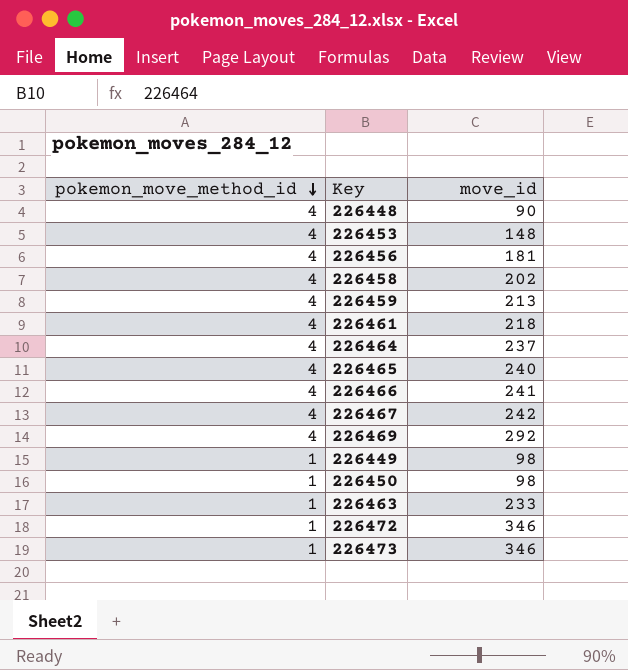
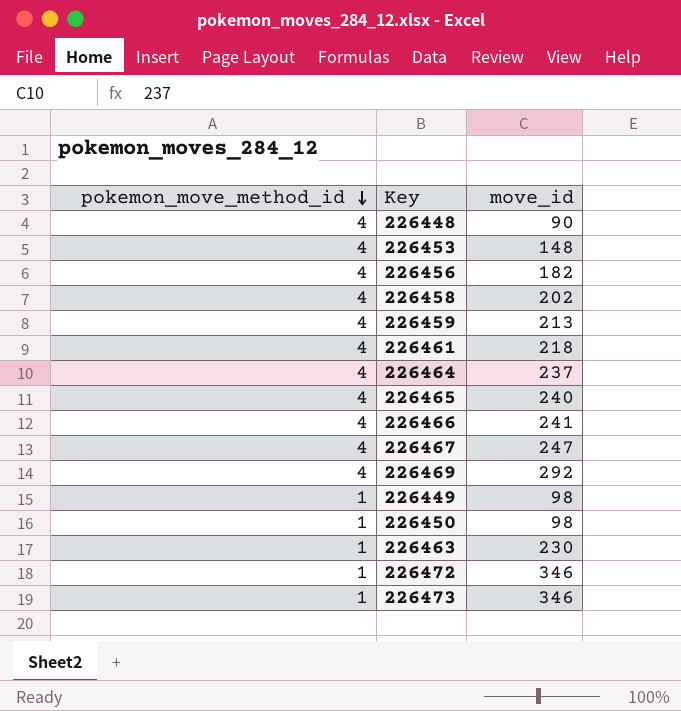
226456 | move_id: 181 -> 182
226467 | move_id: 242 -> 247
226463 | move_id: 233 -> 230

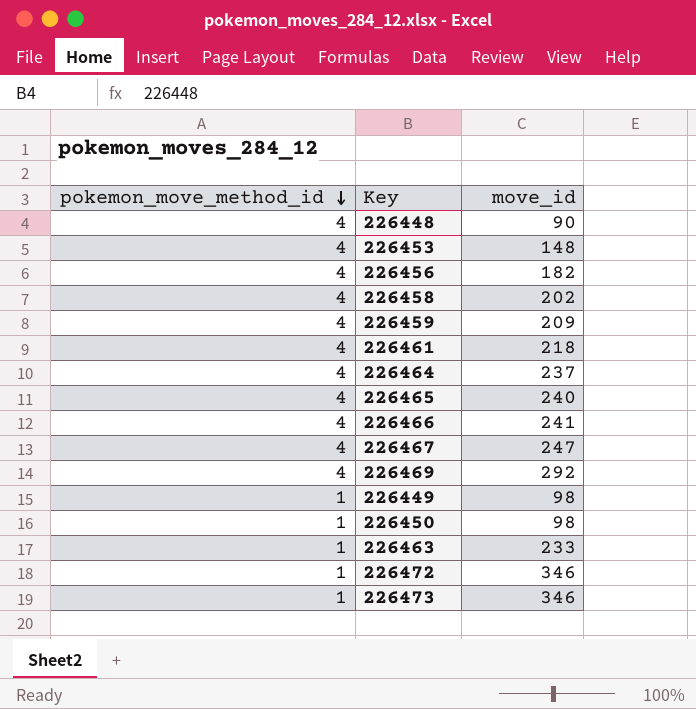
226459 | move_id: 213 -> 209
226463 | move_id: 230 -> 233

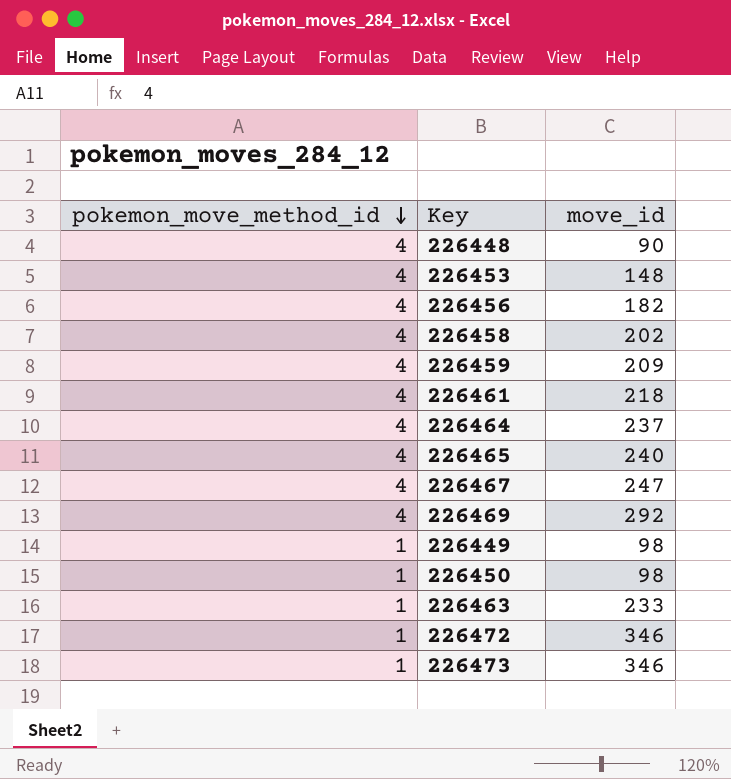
row 226466: 4 | 241 -> none

